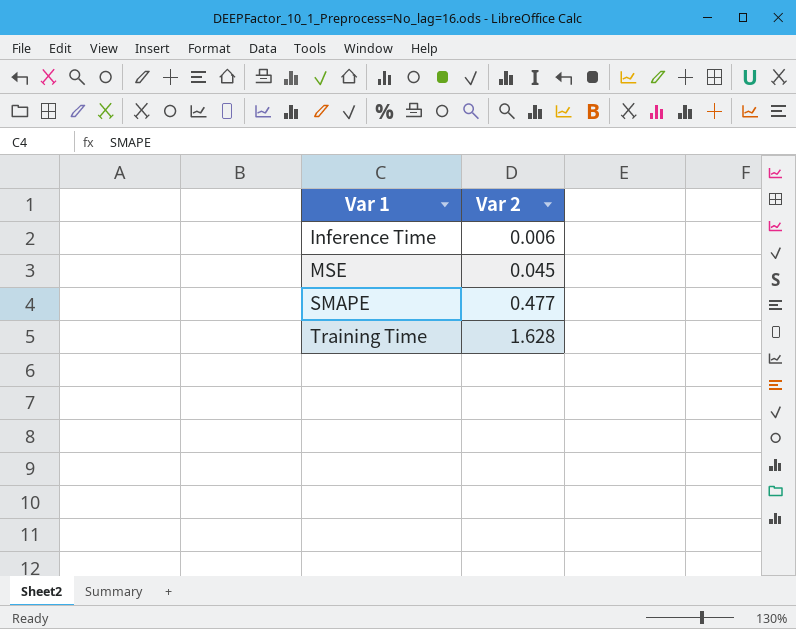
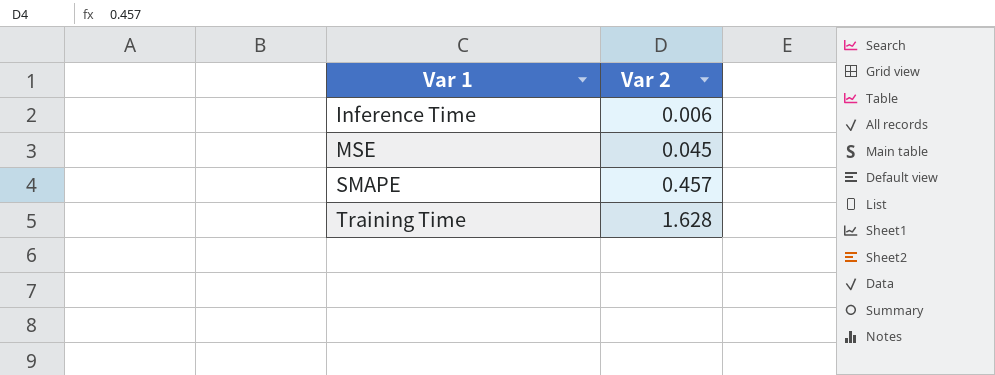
SMAPE | Var 2: 0.477 -> 0.457

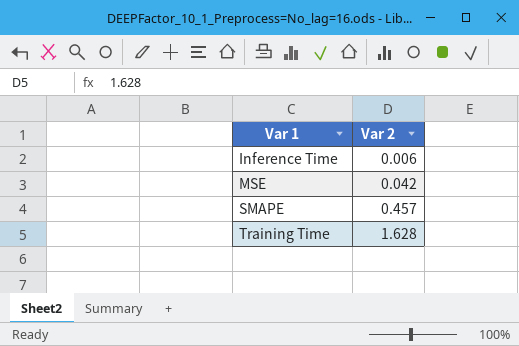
MSE | Var 2: 0.045 -> 0.042

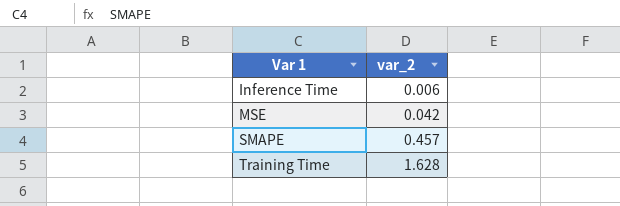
column name: Var 2 -> var_2

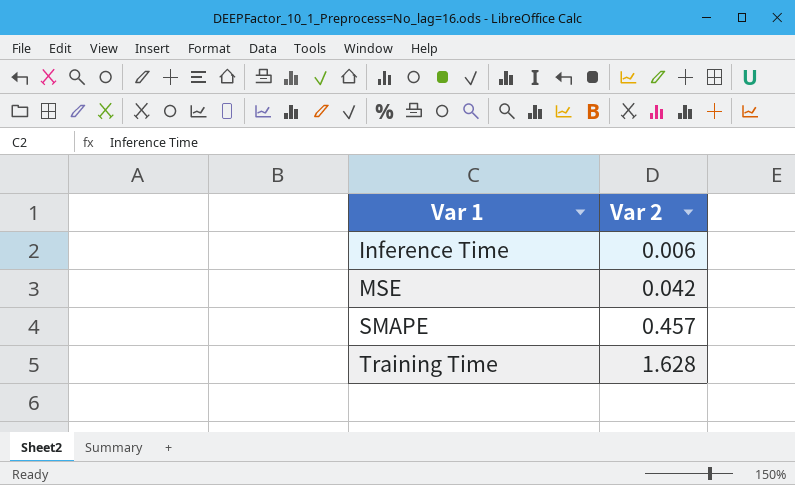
column name: var_2 -> Var 2

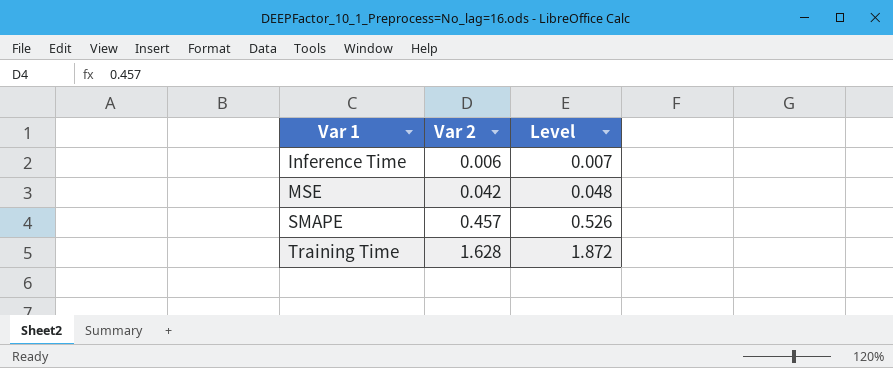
column Level | formula: none -> [Var 2] * 1.15

